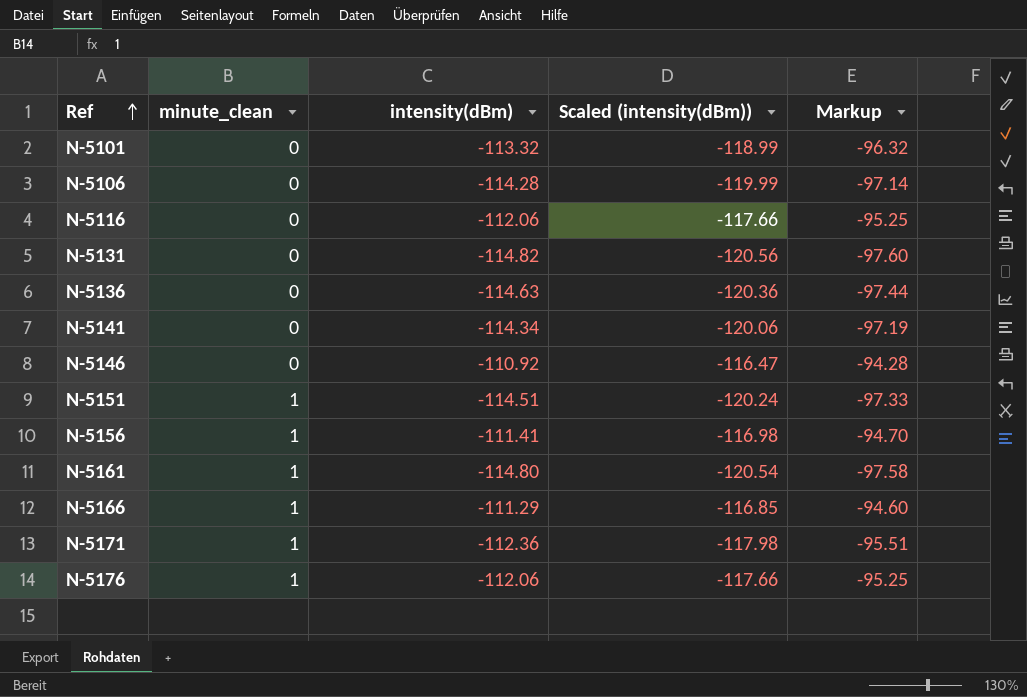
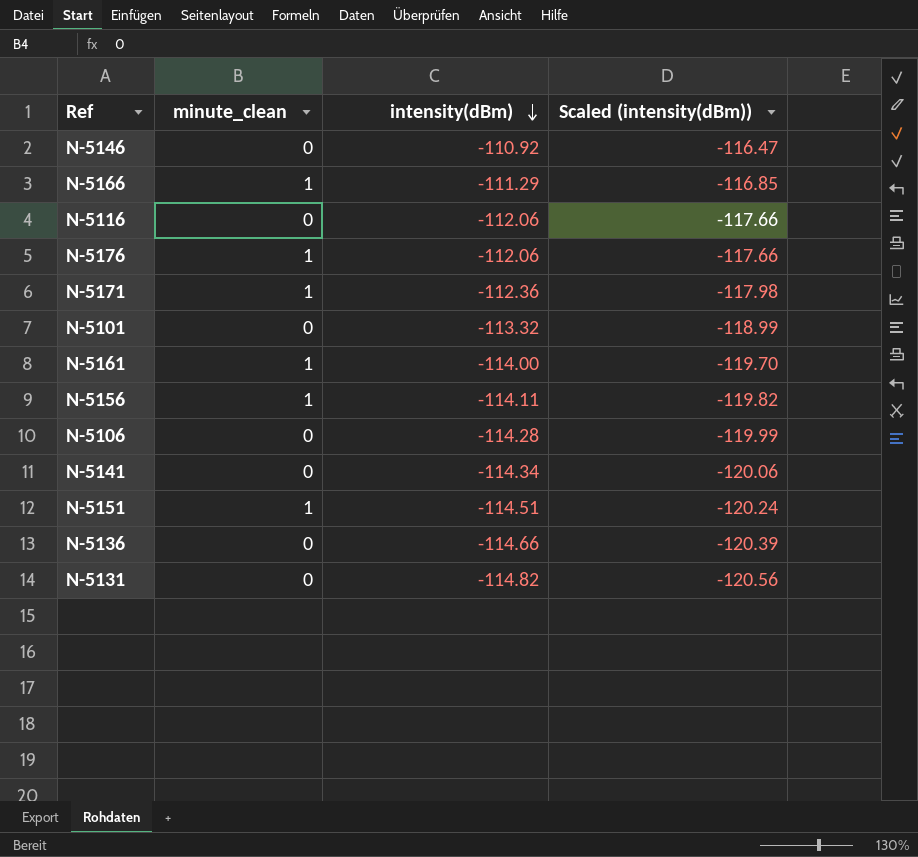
row order: Ref ascending -> intensity(dBm) descending
column Markup | formula: [intensity(dBm)] * 0.85 -> none
N-5161 | intensity(dBm): -114.80 -> -114.00
N-5161 | Scaled (intensity(dBm)): -120.54 -> -119.70
N-5156 | intensity(dBm): -111.41 -> -114.11
N-5156 | Scaled (intensity(dBm)): -116.98 -> -119.82
N-5136 | intensity(dBm): -114.63 -> -114.66
N-5136 | Scaled (intensity(dBm)): -120.36 -> -120.39

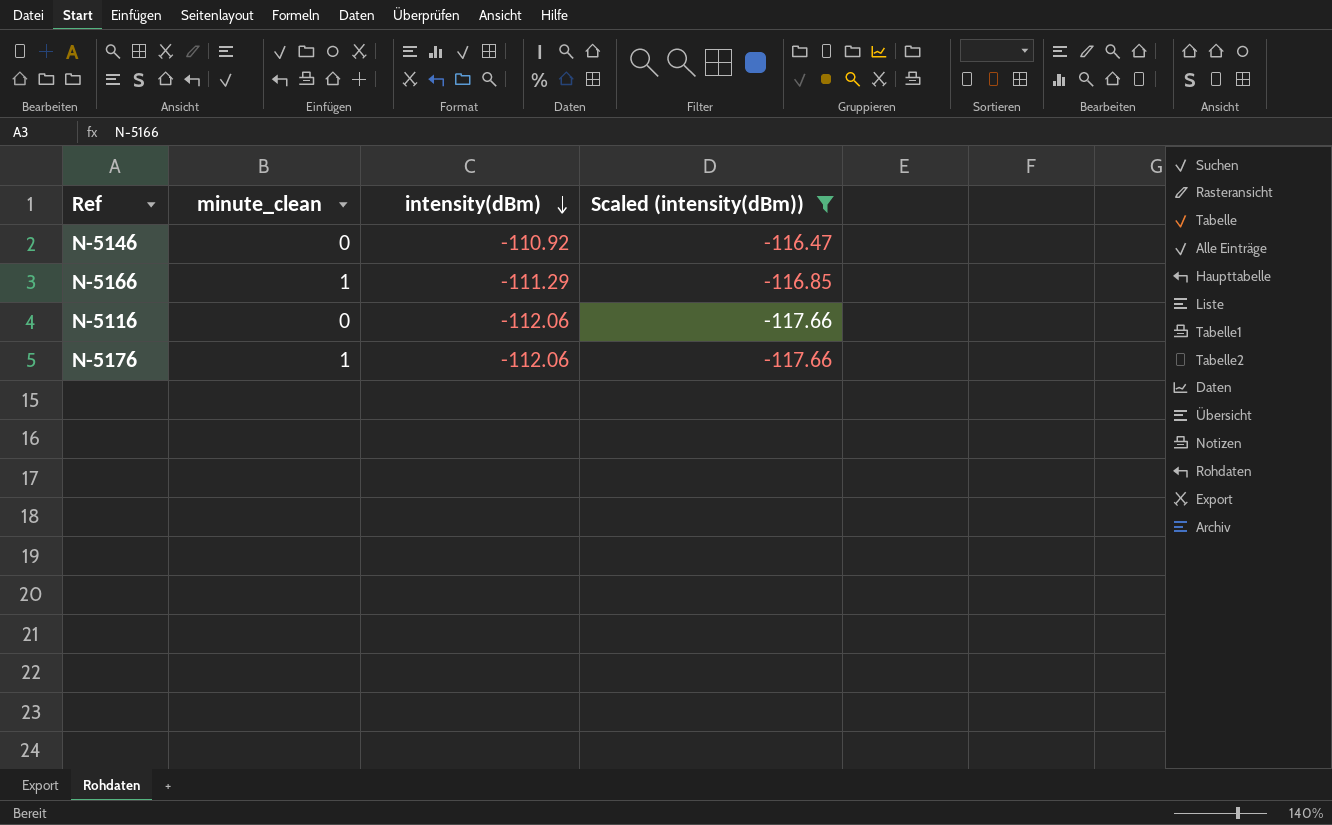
filter: none -> Scaled (intensity(dBm)) >= -117.66

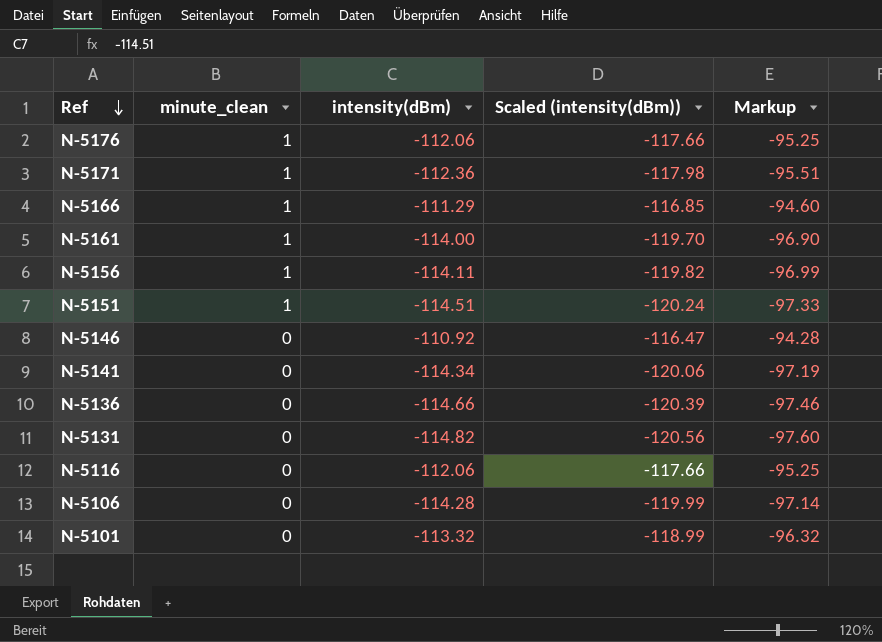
filter: Scaled (intensity(dBm)) >= -117.66 -> none
row order: intensity(dBm) descending -> Ref descending
column Markup | formula: none -> [intensity(dBm)] * 0.85

